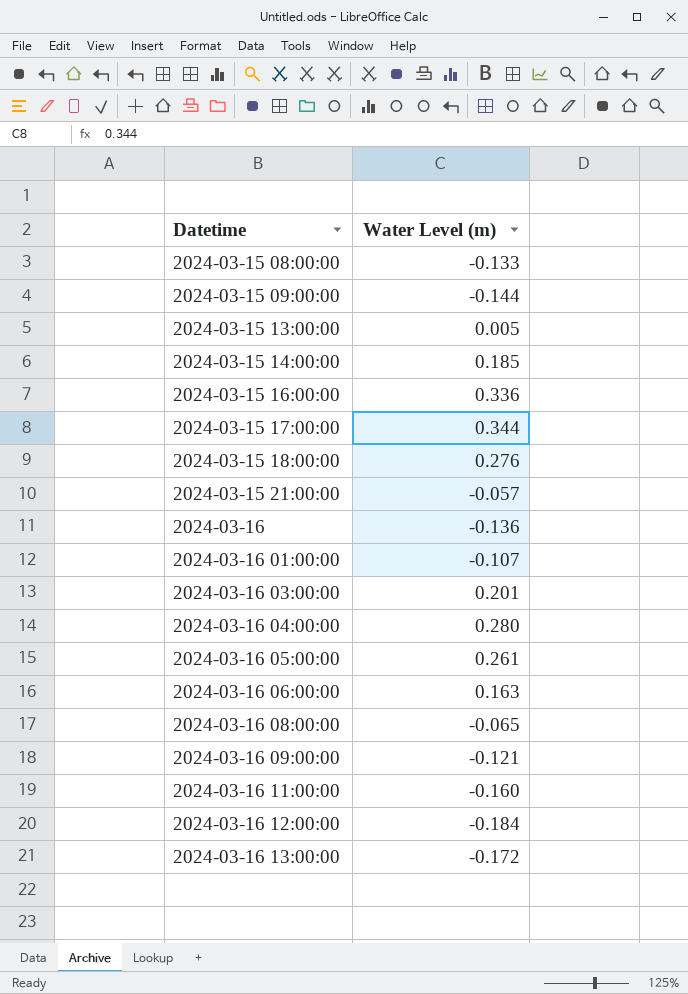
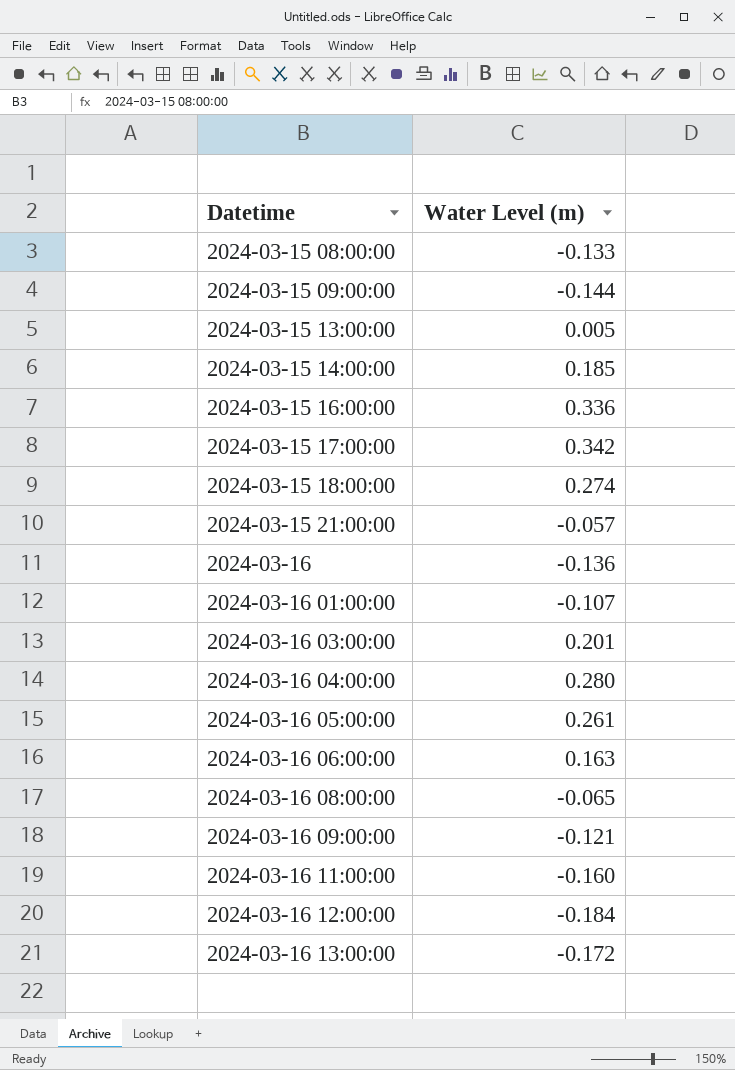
2024-03-15 17:00:00 | Water Level (m): 0.344 -> 0.342
2024-03-15 18:00:00 | Water Level (m): 0.276 -> 0.274

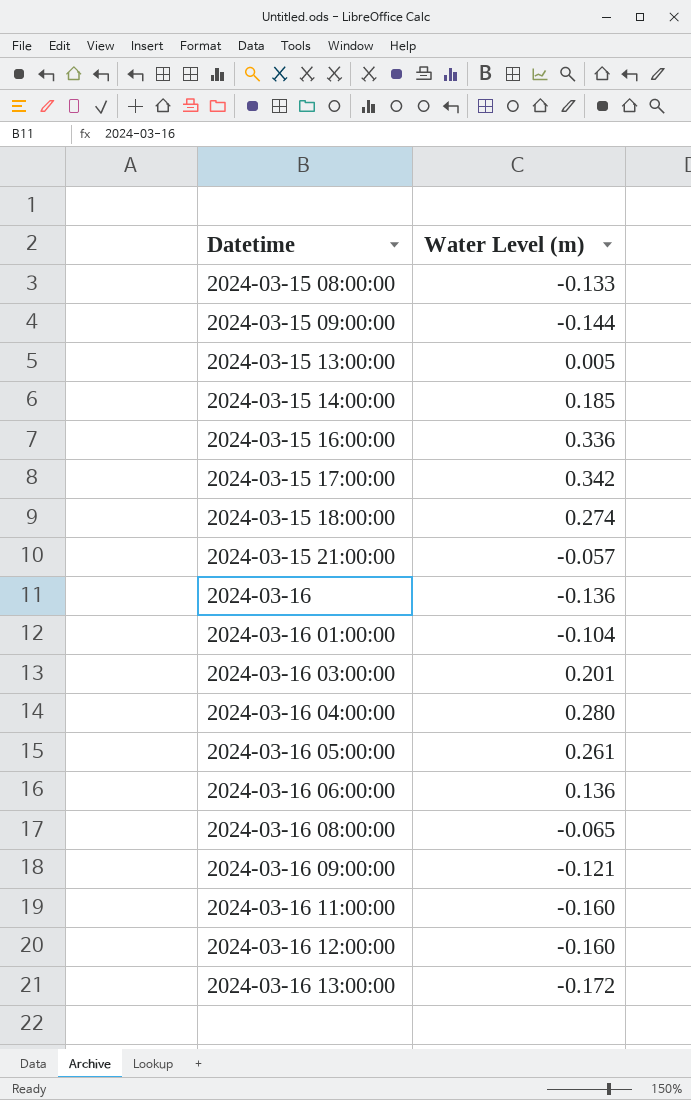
2024-03-16 01:00:00 | Water Level (m): -0.107 -> -0.104
2024-03-16 06:00:00 | Water Level (m): 0.163 -> 0.136
2024-03-16 12:00:00 | Water Level (m): -0.184 -> -0.160

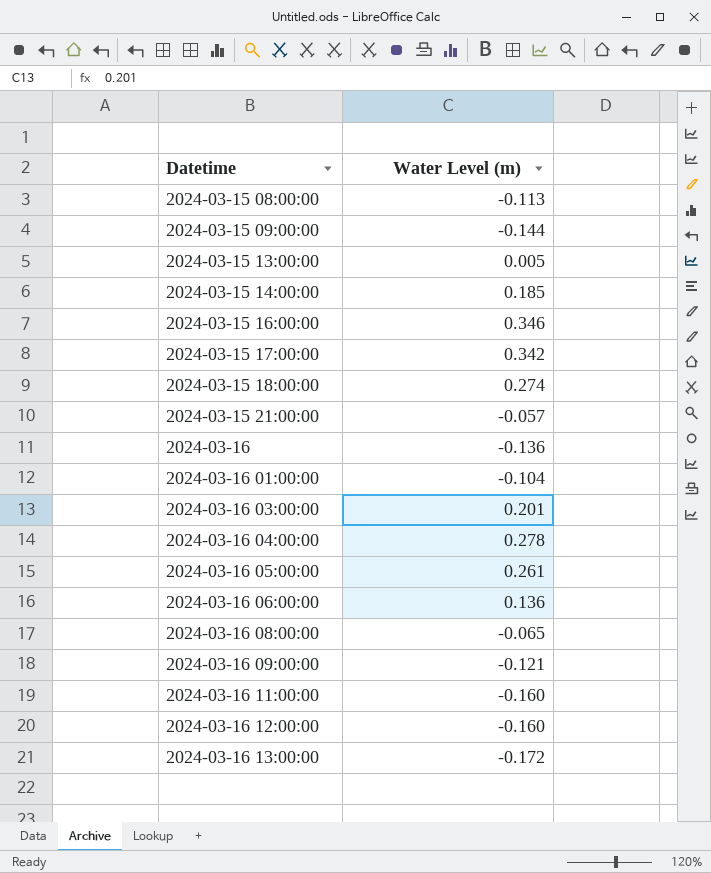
2024-03-15 08:00:00 | Water Level (m): -0.133 -> -0.113
2024-03-15 16:00:00 | Water Level (m): 0.336 -> 0.346
2024-03-16 04:00:00 | Water Level (m): 0.280 -> 0.278

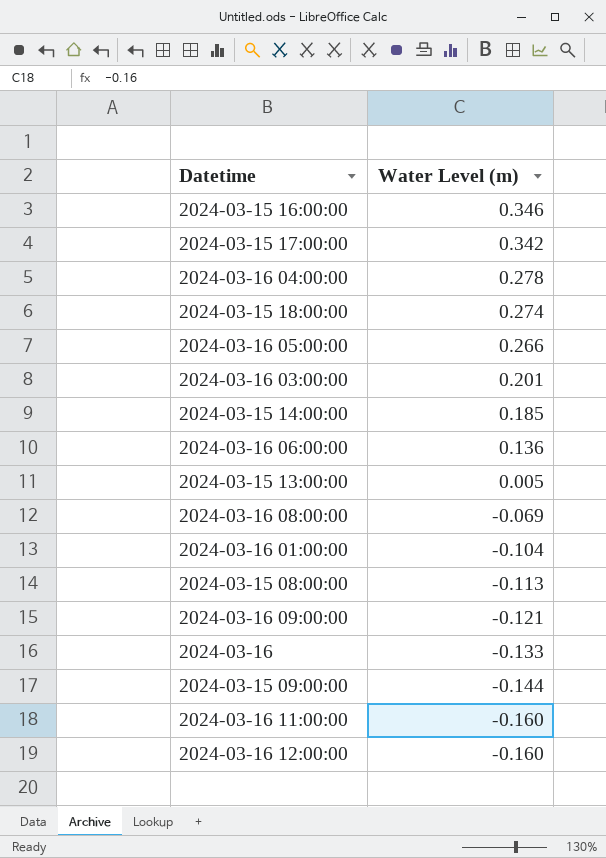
row order: Datetime ascending -> Water Level (m) descending
row 2024-03-15 21:00:00: -0.057 -> none
row 2024-03-16 13:00:00: -0.172 -> none
2024-03-16 05:00:00 | Water Level (m): 0.261 -> 0.266
2024-03-16 08:00:00 | Water Level (m): -0.065 -> -0.069
2024-03-16 | Water Level (m): -0.136 -> -0.133

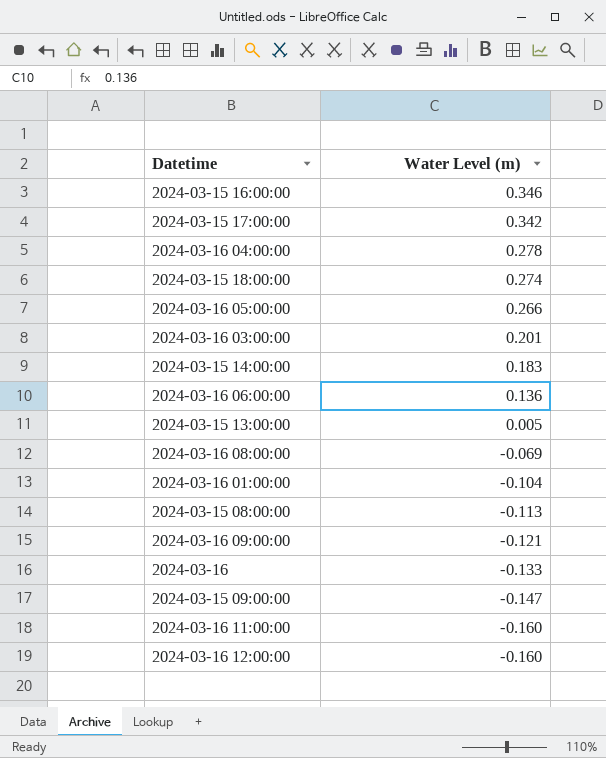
2024-03-15 14:00:00 | Water Level (m): 0.185 -> 0.183
2024-03-15 09:00:00 | Water Level (m): -0.144 -> -0.147

